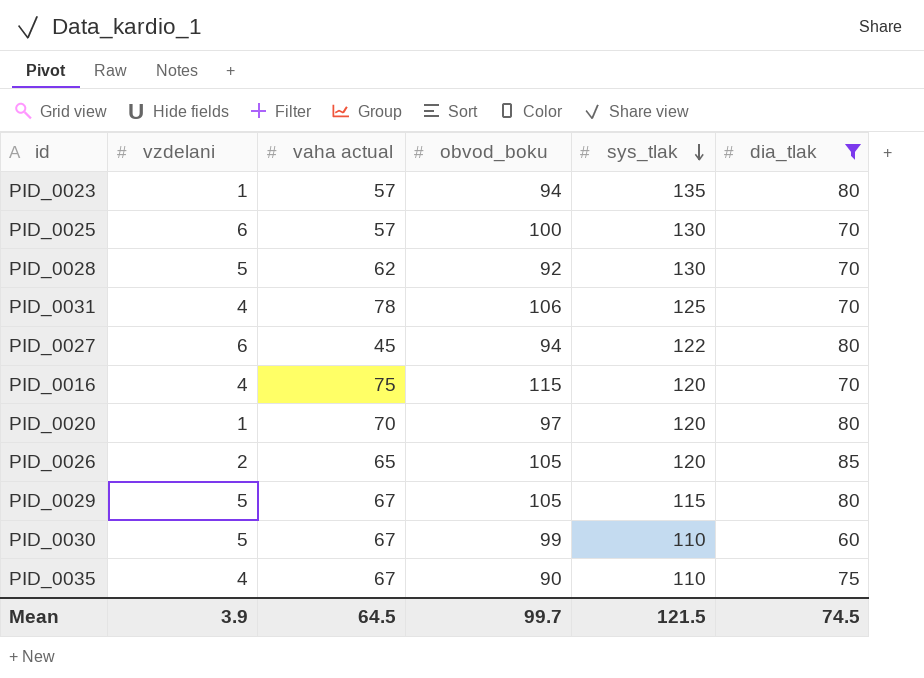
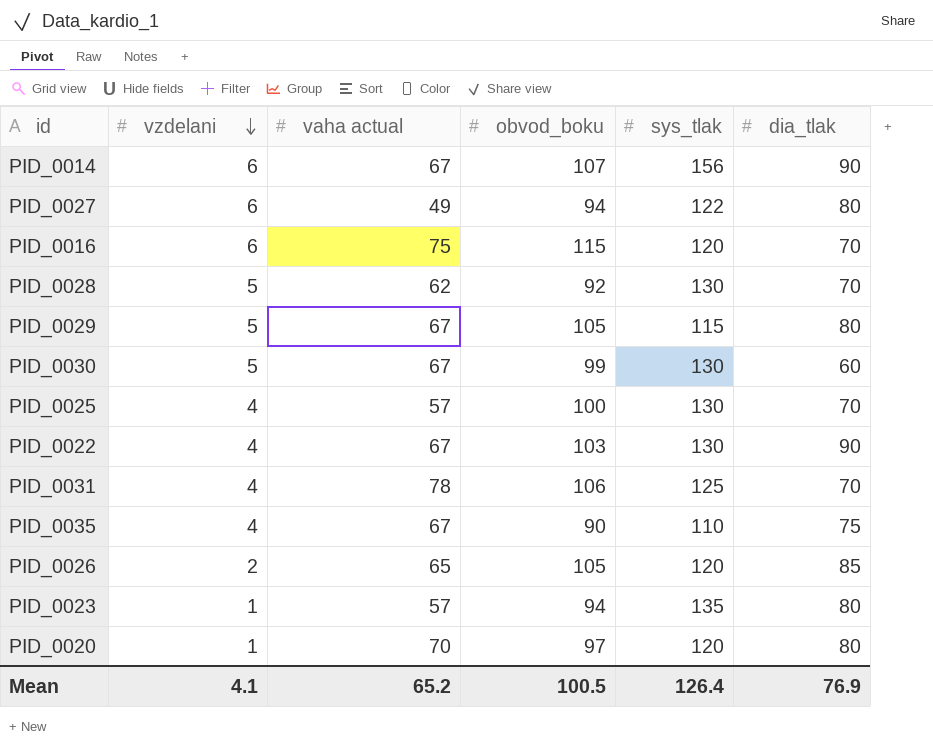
filter: dia_tlak != 90 -> none
row order: sys_tlak descending -> vzdelani descending
PID_0027 | vaha actual: 45 -> 49
PID_0016 | vzdelani: 4 -> 6
PID_0030 | sys_tlak: 110 -> 130
PID_0025 | vzdelani: 6 -> 4
Mean | vzdelani: 3.9 -> 4.1
Mean | vaha actual: 64.5 -> 65.2
Mean | obvod_boku: 99.7 -> 100.5
Mean | sys_tlak: 121.5 -> 126.4
Mean | dia_tlak: 74.5 -> 76.9

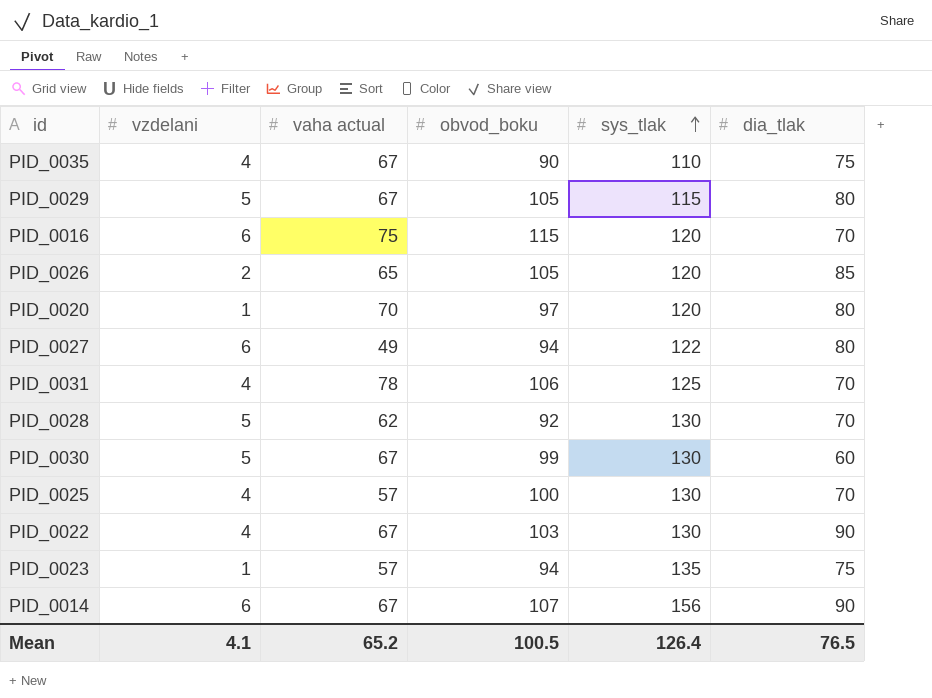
row order: vzdelani descending -> sys_tlak ascending
PID_0023 | dia_tlak: 80 -> 75
Mean | dia_tlak: 76.9 -> 76.5

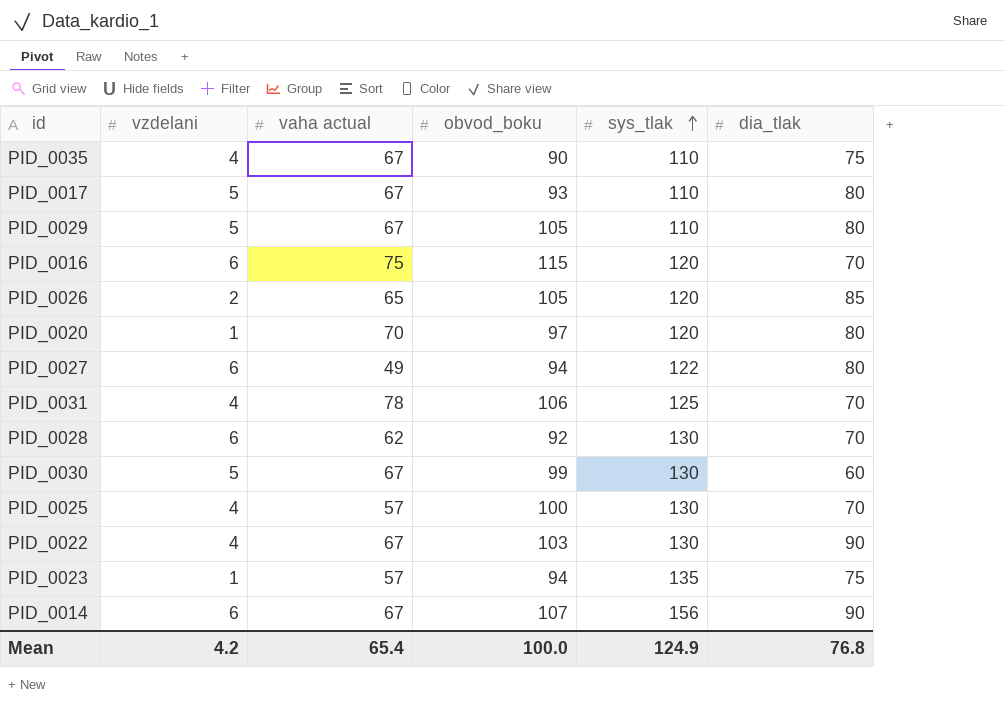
row PID_0017: none -> 5 | 67 | 93 | 110 | 80
PID_0029 | sys_tlak: 115 -> 110
PID_0028 | vzdelani: 5 -> 6
Mean | vzdelani: 4.1 -> 4.2
Mean | vaha actual: 65.2 -> 65.4
Mean | obvod_boku: 100.5 -> 100.0
Mean | sys_tlak: 126.4 -> 124.9
Mean | dia_tlak: 76.5 -> 76.8

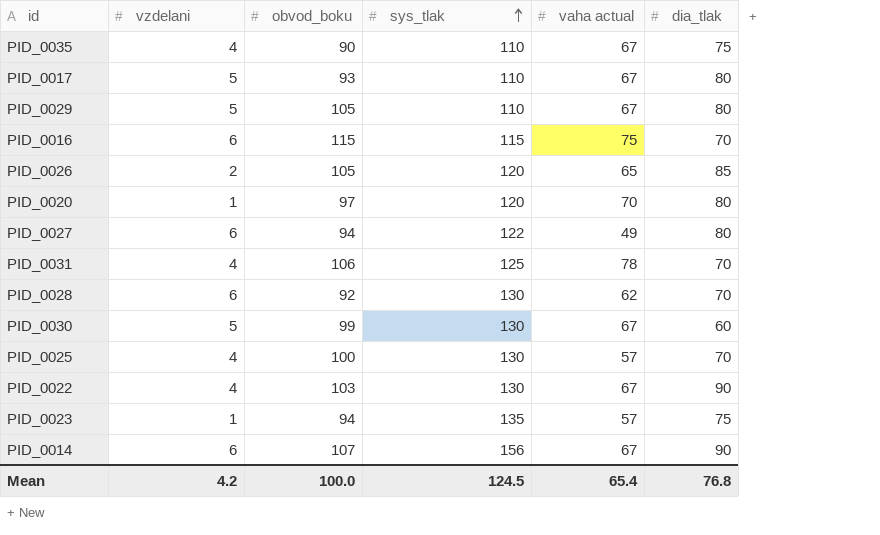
column vaha actual | position: 3 -> 5
PID_0016 | sys_tlak: 120 -> 115
Mean | sys_tlak: 124.9 -> 124.5

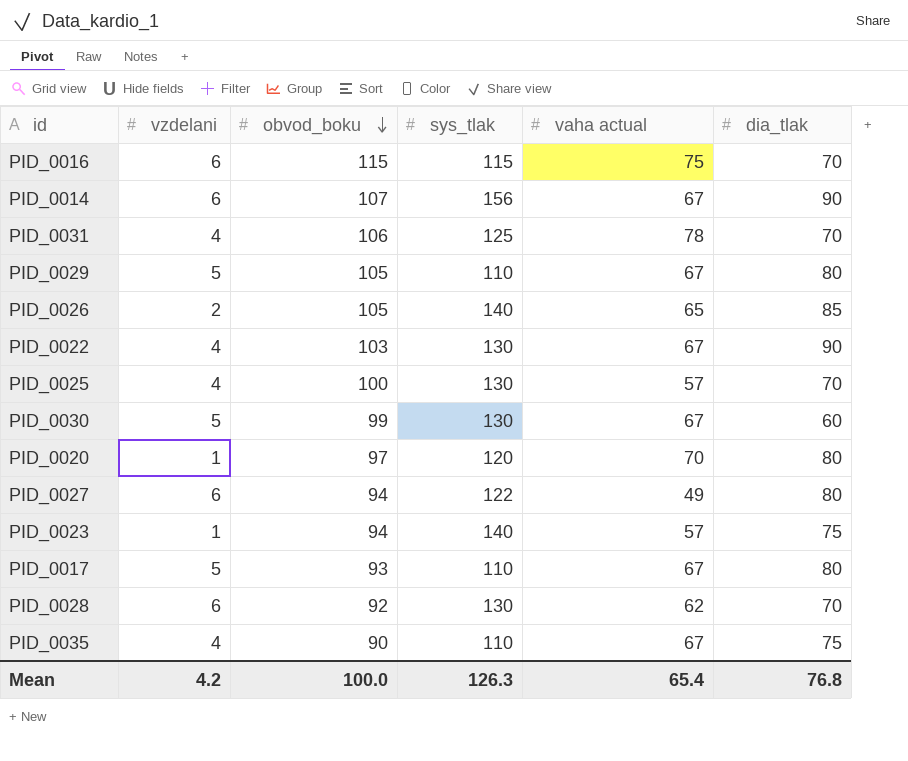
row order: sys_tlak ascending -> obvod_boku descending
PID_0026 | sys_tlak: 120 -> 140
PID_0023 | sys_tlak: 135 -> 140
Mean | sys_tlak: 124.5 -> 126.3

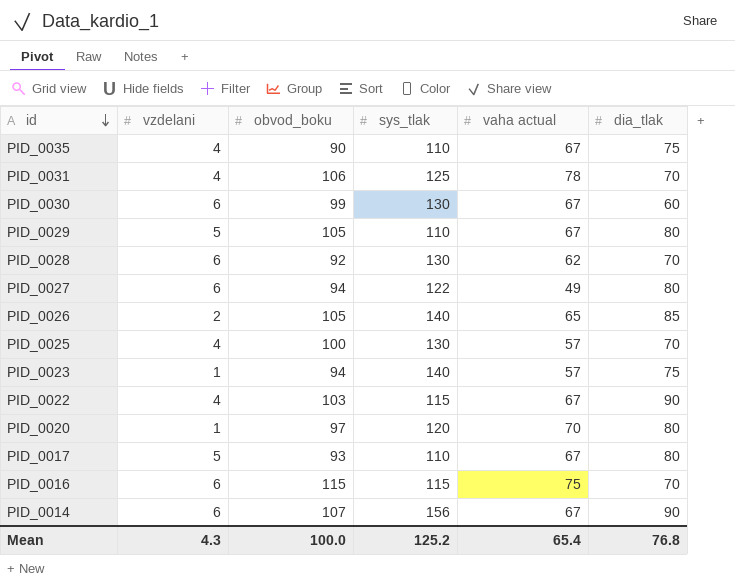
row order: obvod_boku descending -> id descending
PID_0030 | vzdelani: 5 -> 6
PID_0022 | sys_tlak: 130 -> 115
Mean | vzdelani: 4.2 -> 4.3
Mean | sys_tlak: 126.3 -> 125.2

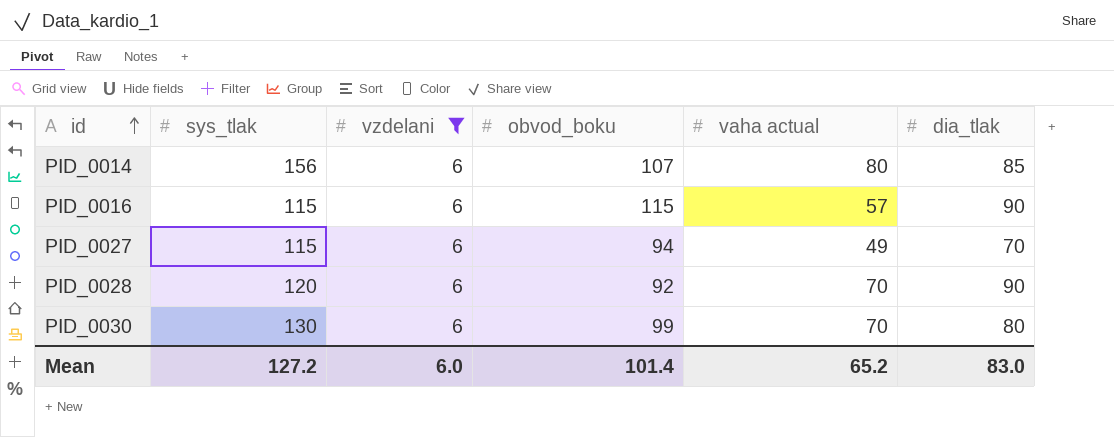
filter: none -> vzdelani = 6
row order: id descending -> id ascending
column sys_tlak | position: 4 -> 2
PID_0014 | vaha actual: 67 -> 80
PID_0014 | dia_tlak: 90 -> 85
PID_0016 | vaha actual: 75 -> 57
PID_0016 | dia_tlak: 70 -> 90
PID_0027 | sys_tlak: 122 -> 115
PID_0027 | dia_tlak: 80 -> 70
PID_0028 | sys_tlak: 130 -> 120
PID_0028 | vaha actual: 62 -> 70
PID_0028 | dia_tlak: 70 -> 90
PID_0030 | vaha actual: 67 -> 70
PID_0030 | dia_tlak: 60 -> 80
Mean | sys_tlak: 125.2 -> 127.2
Mean | vzdelani: 4.3 -> 6.0
Mean | obvod_boku: 100.0 -> 101.4
Mean | vaha actual: 65.4 -> 65.2
Mean | dia_tlak: 76.8 -> 83.0

